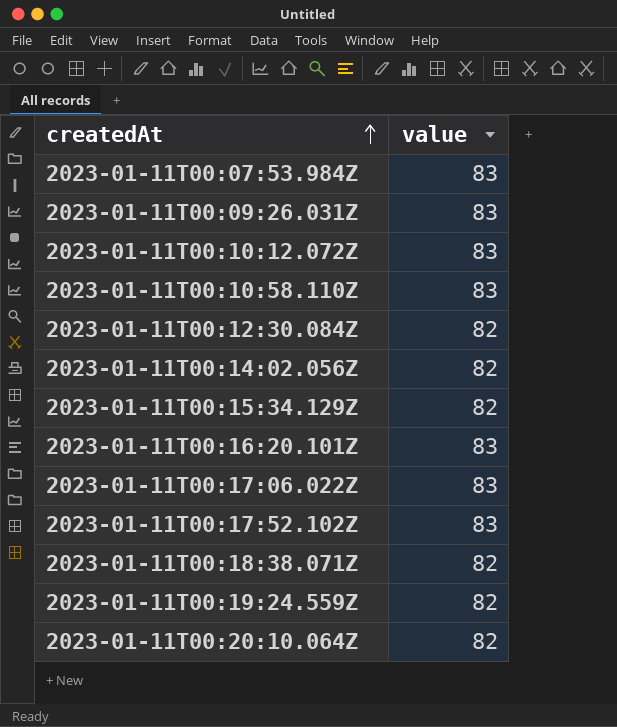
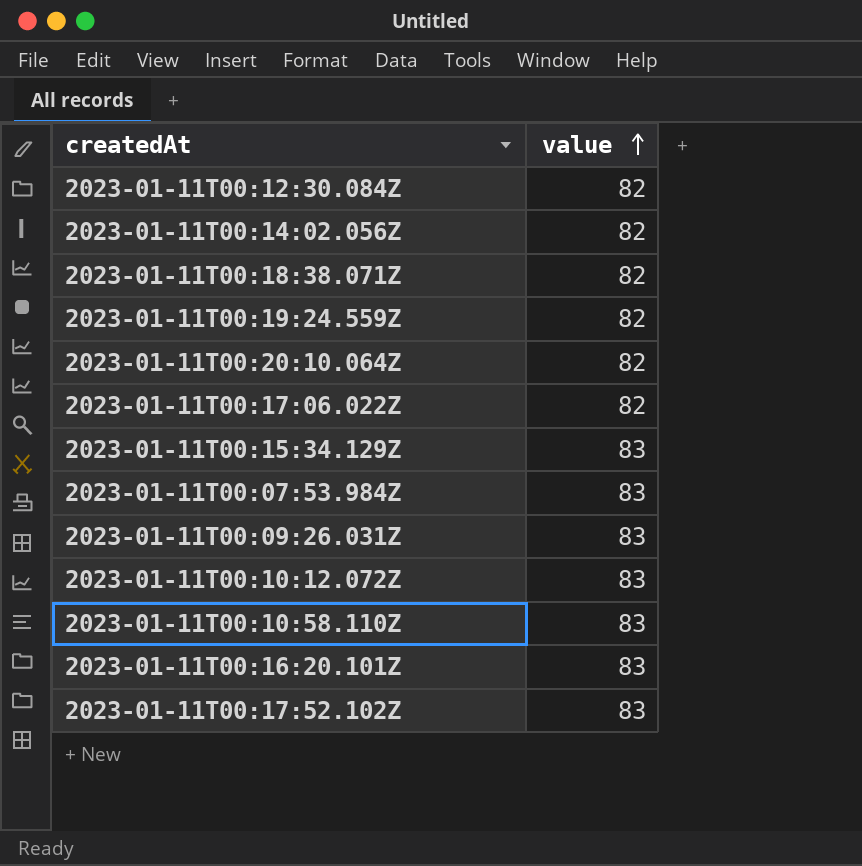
row order: createdAt ascending -> value ascending
2023-01-11T00:17:06.022Z | value: 83 -> 82
2023-01-11T00:15:34.129Z | value: 82 -> 83

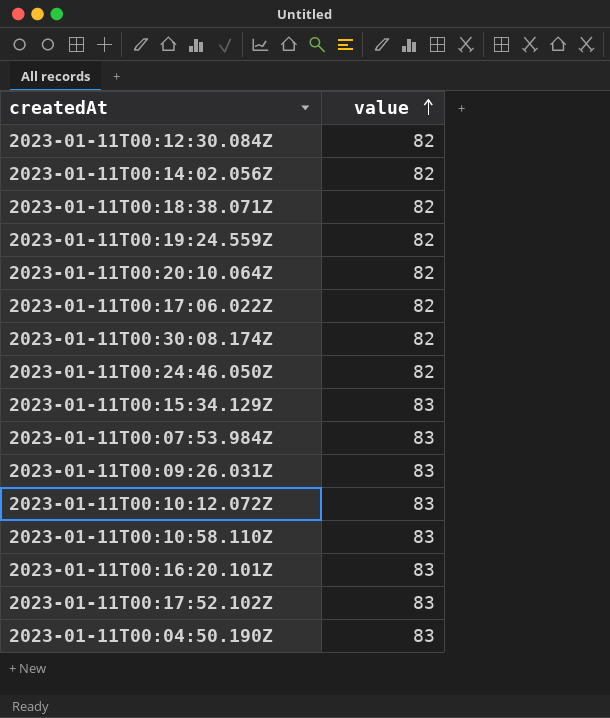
row 2023-01-11T00:30:08.174Z: none -> 82
row 2023-01-11T00:24:46.050Z: none -> 82
row 2023-01-11T00:04:50.190Z: none -> 83

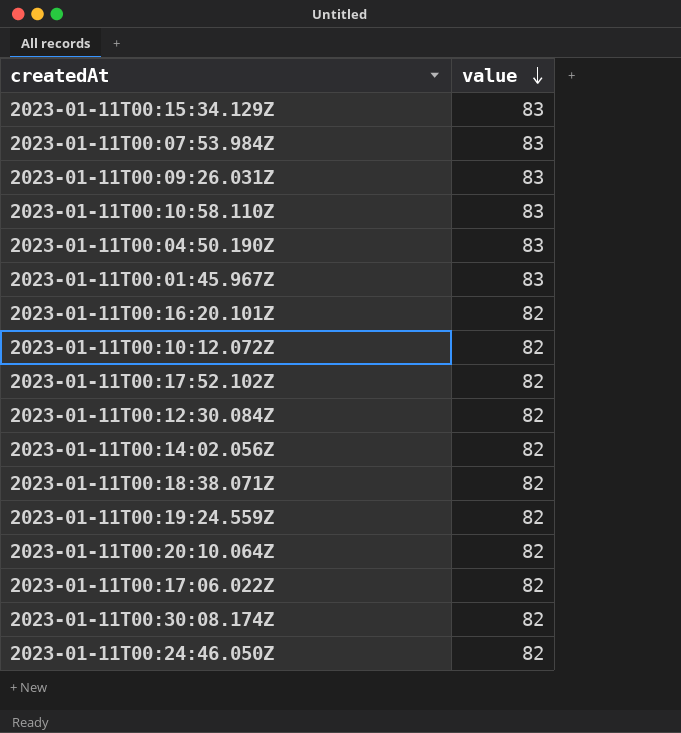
row order: value ascending -> value descending
row 2023-01-11T00:01:45.967Z: none -> 83
2023-01-11T00:16:20.101Z | value: 83 -> 82
2023-01-11T00:10:12.072Z | value: 83 -> 82
2023-01-11T00:17:52.102Z | value: 83 -> 82

